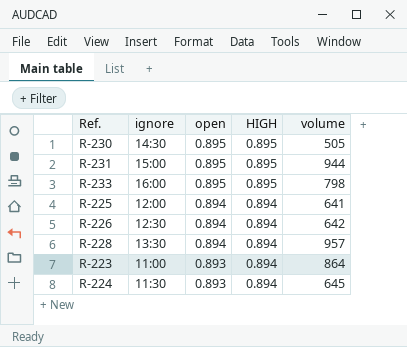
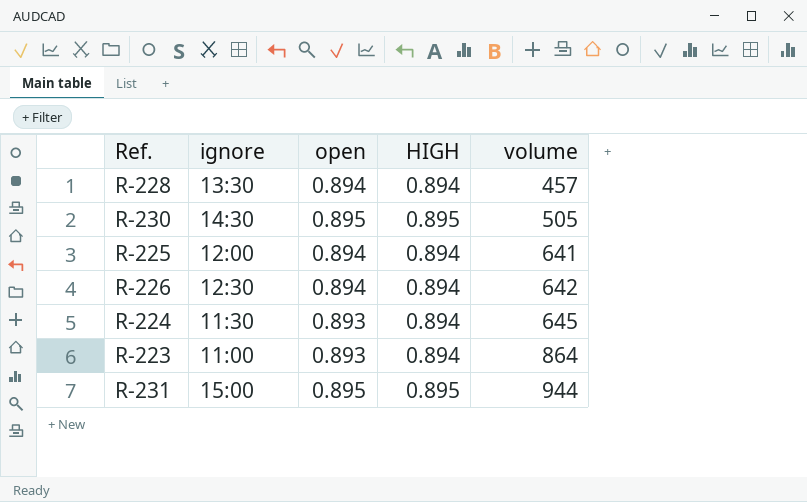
row order: open descending -> volume ascending
row R-233: 16:00 | 0.895 | 0.895 | 798 -> none
R-228 | volume: 957 -> 457

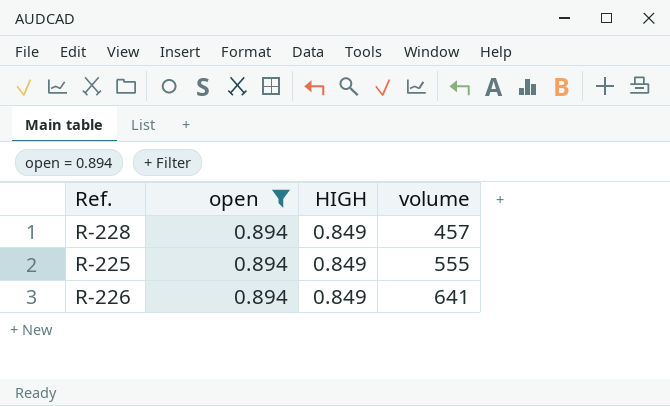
filter: none -> open = 0.894
column ignore | position: 2 -> none
R-228 | HIGH: 0.894 -> 0.849
R-225 | HIGH: 0.894 -> 0.849
R-225 | volume: 641 -> 555
R-226 | HIGH: 0.894 -> 0.849
R-226 | volume: 642 -> 641

